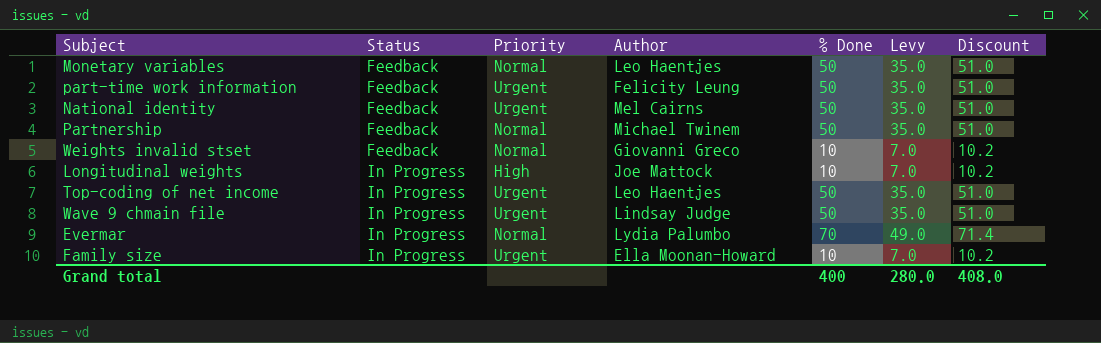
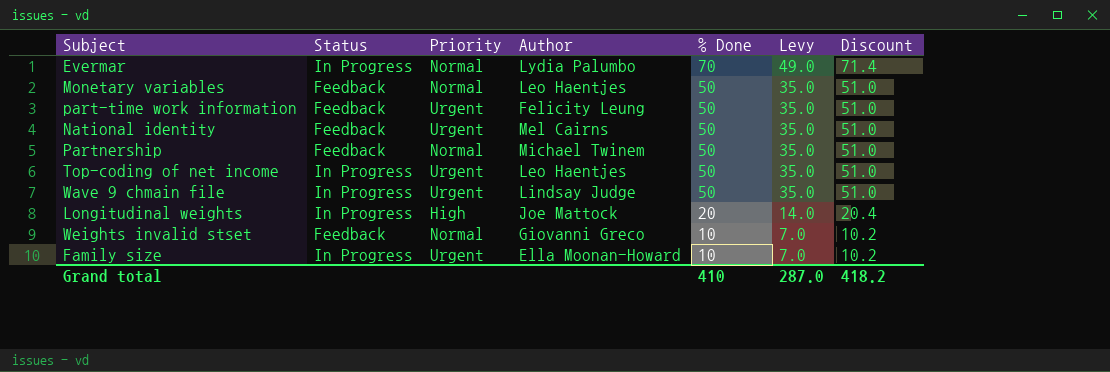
row order: Status ascending -> % Done descending
Longitudinal weights | % Done: 10 -> 20
Longitudinal weights | Levy: 7.0 -> 14.0
Longitudinal weights | Discount: 10.2 -> 20.4
Grand total | % Done: 400 -> 410
Grand total | Levy: 280.0 -> 287.0
Grand total | Discount: 408.0 -> 418.2

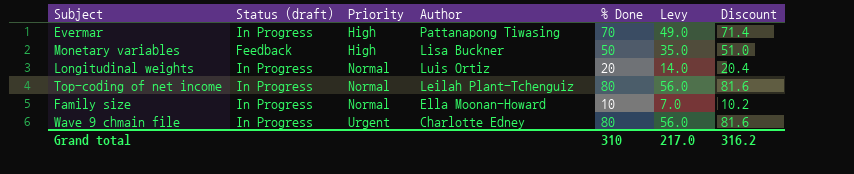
row order: % Done descending -> Priority ascending
column name: Status -> Status (draft)
row part-time work information: Feedback | Urgent | Felicity Leung | 50 | 35.0 | 51.0 -> none
row National identity: Feedback | Urgent | Mel Cairns | 50 | 35.0 | 51.0 -> none
row Partnership: Feedback | Normal | Michael Twinem | 50 | 35.0 | 51.0 -> none
row Weights invalid stset: Feedback | Normal | Giovanni Greco | 10 | 7.0 | 10.2 -> none
Evermar | Priority: Normal -> High
Evermar | Author: Lydia Palumbo -> Pattanapong Tiwasing
Monetary variables | Priority: Normal -> High
Monetary variables | Author: Leo Haentjes -> Lisa Buckner
Longitudinal weights | Priority: High -> Normal
Longitudinal weights | Author: Joe Mattock -> Luis Ortiz
Top-coding of net income | Priority: Urgent -> Normal
Top-coding of net income | Author: Leo Haentjes -> Leilah Plant-Tchenguiz
Top-coding of net income | % Done: 50 -> 80
Top-coding of net income | Levy: 35.0 -> 56.0
Top-coding of net income | Discount: 51.0 -> 81.6
Family size | Priority: Urgent -> Normal
Wave 9 chmain file | Author: Lindsay Judge -> Charlotte Edney
Wave 9 chmain file | % Done: 50 -> 80
Wave 9 chmain file | Levy: 35.0 -> 56.0
Wave 9 chmain file | Discount: 51.0 -> 81.6
Grand total | % Done: 410 -> 310
Grand total | Levy: 287.0 -> 217.0
Grand total | Discount: 418.2 -> 316.2

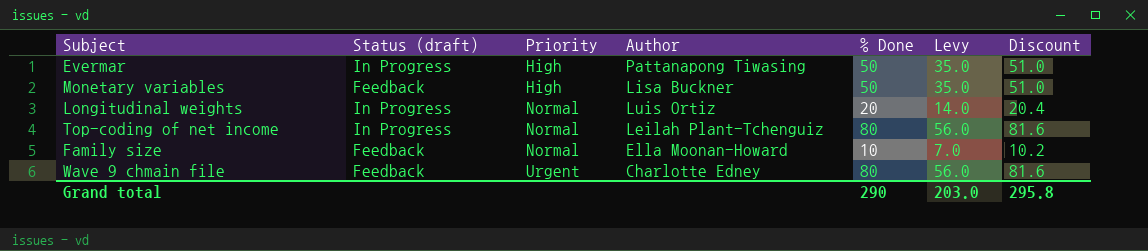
Evermar | % Done: 70 -> 50
Evermar | Levy: 49.0 -> 35.0
Evermar | Discount: 71.4 -> 51.0
Family size | Status (draft): In Progress -> Feedback
Wave 9 chmain file | Status (draft): In Progress -> Feedback
Grand total | % Done: 310 -> 290
Grand total | Levy: 217.0 -> 203.0
Grand total | Discount: 316.2 -> 295.8

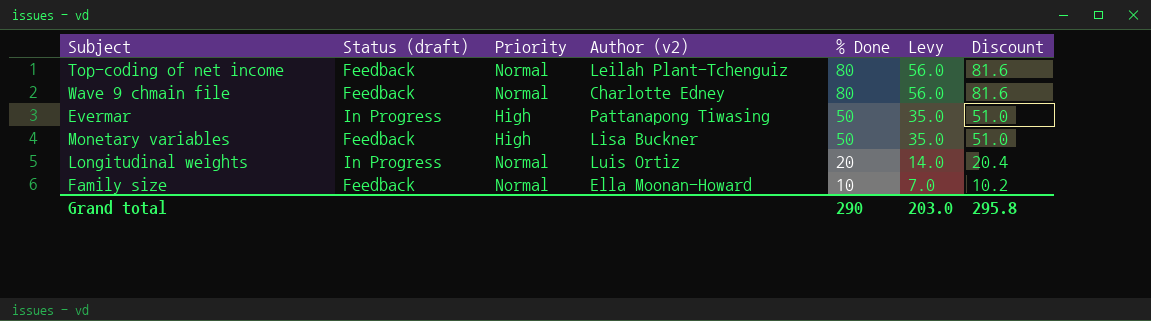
row order: Priority ascending -> % Done descending
column name: Author -> Author (v2)
Top-coding of net income | Status (draft): In Progress -> Feedback
Wave 9 chmain file | Priority: Urgent -> Normal

